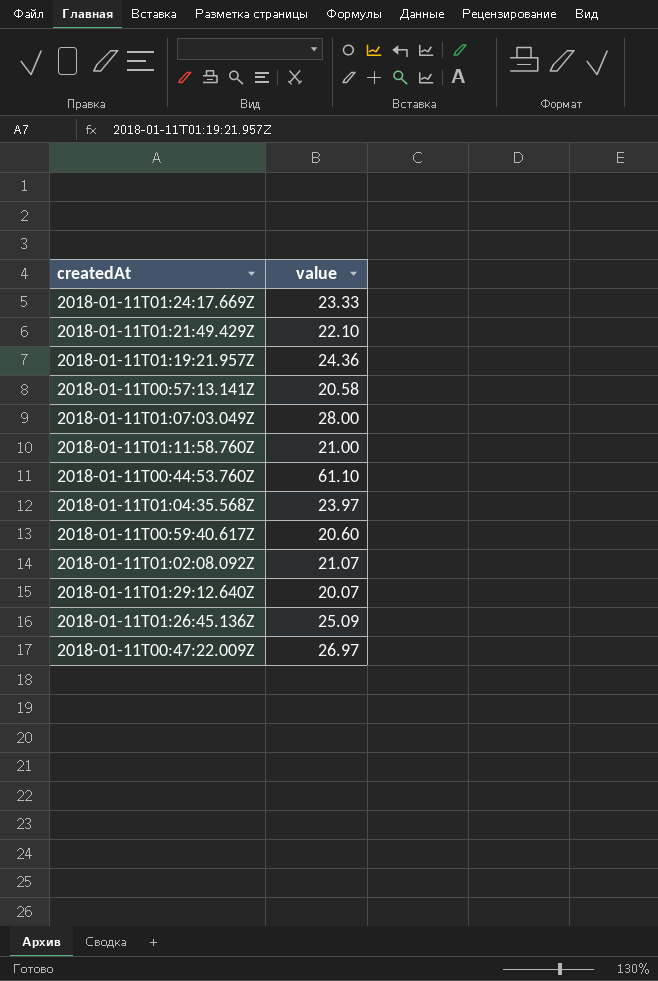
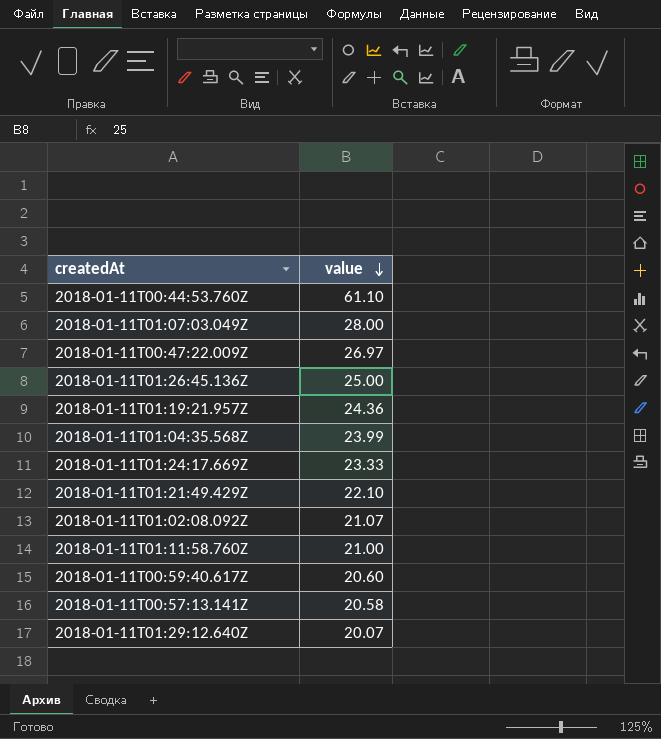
row order: none -> value descending
2018-01-11T01:26:45.136Z | value: 25.09 -> 25.00
2018-01-11T01:04:35.568Z | value: 23.97 -> 23.99

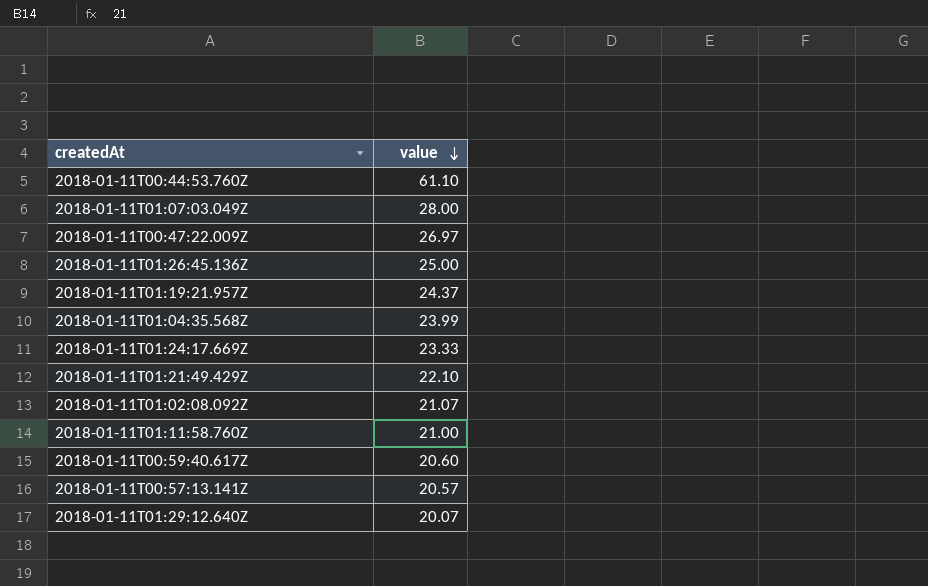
2018-01-11T01:19:21.957Z | value: 24.36 -> 24.37
2018-01-11T00:57:13.141Z | value: 20.58 -> 20.57

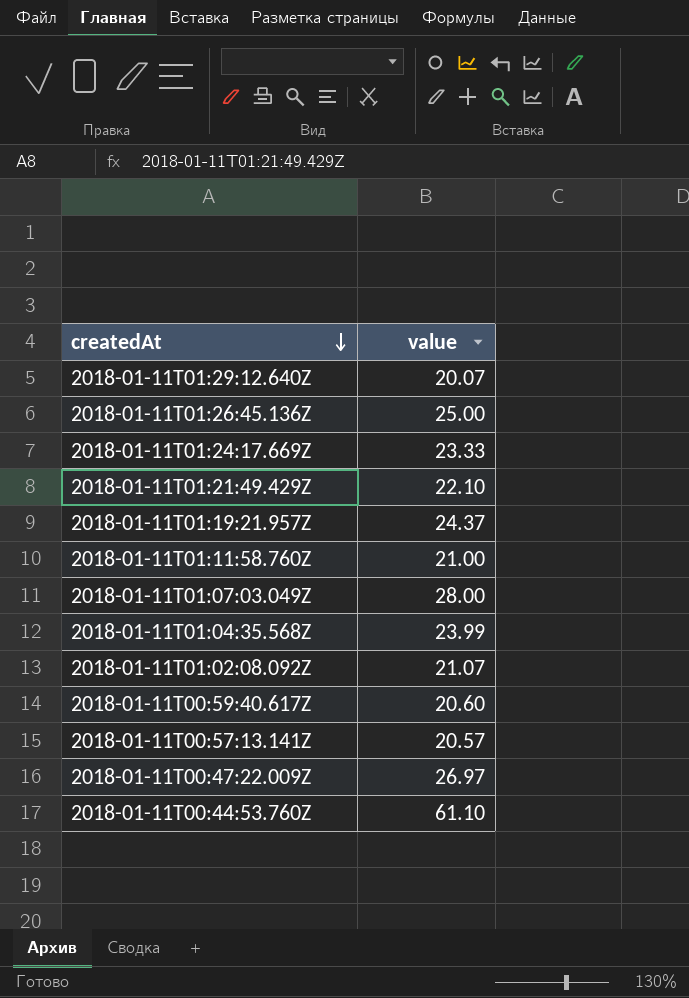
row order: value descending -> createdAt descending

